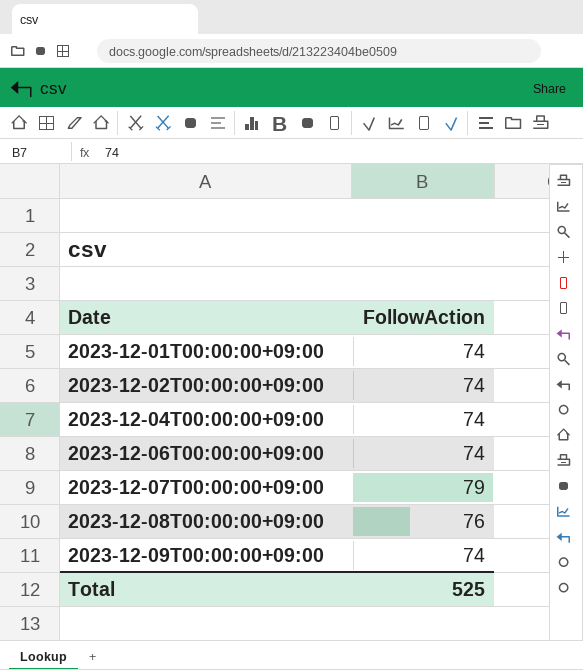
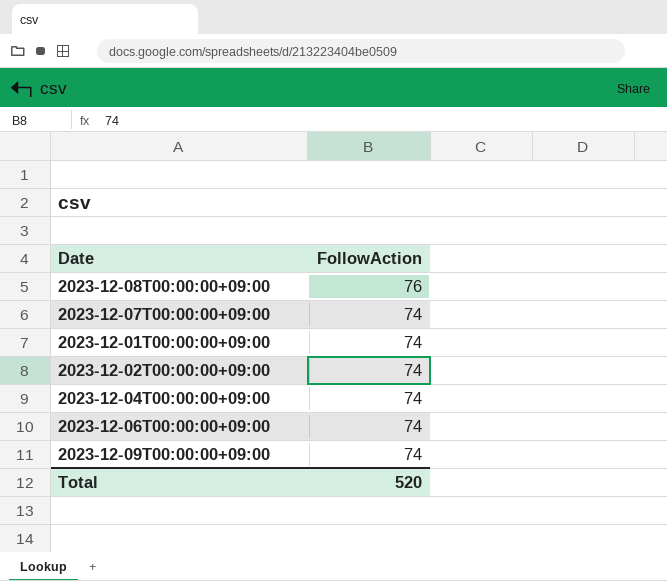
row order: Date ascending -> FollowAction descending
2023-12-07T00:00:00+09:00 | FollowAction: 79 -> 74
Total | FollowAction: 525 -> 520

